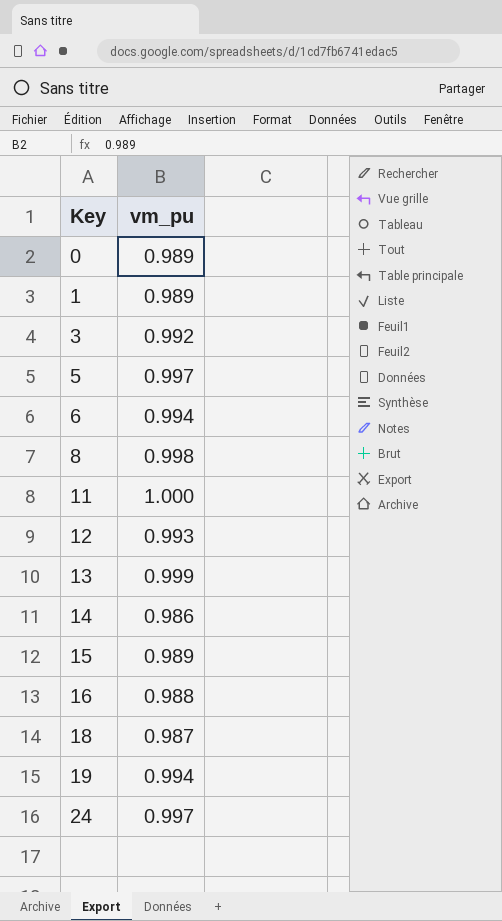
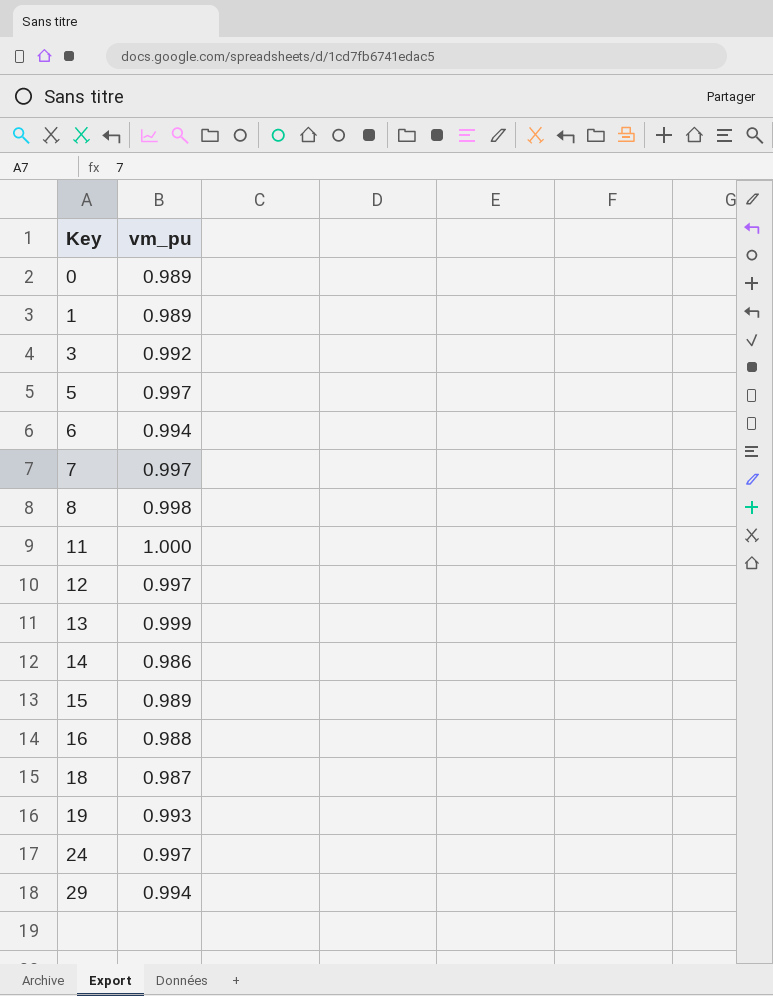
row 7: none -> 0.997
12 | vm_pu: 0.993 -> 0.997
19 | vm_pu: 0.994 -> 0.993
row 29: none -> 0.994

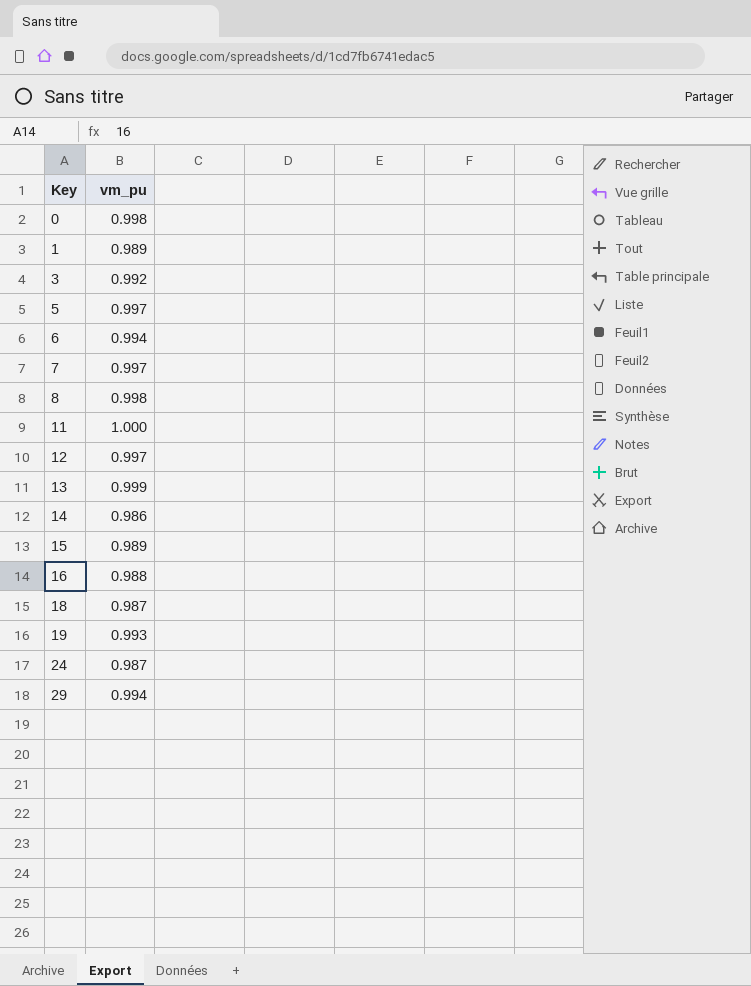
0 | vm_pu: 0.989 -> 0.998
24 | vm_pu: 0.997 -> 0.987

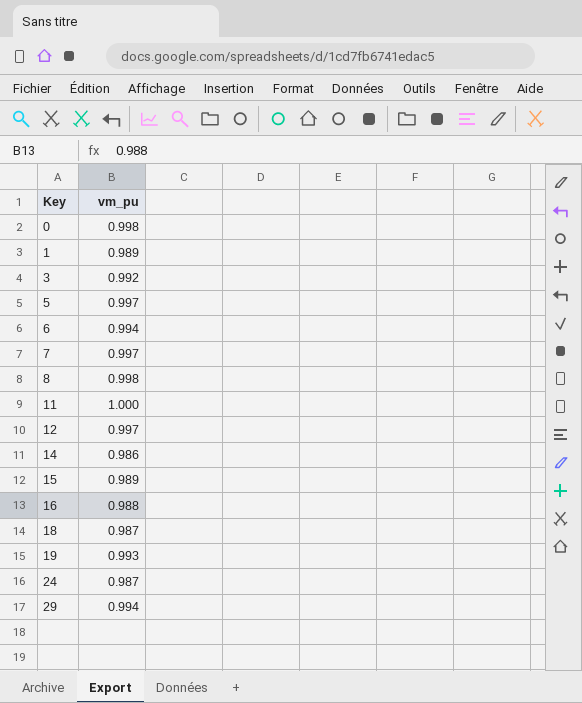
row 13: 0.999 -> none

